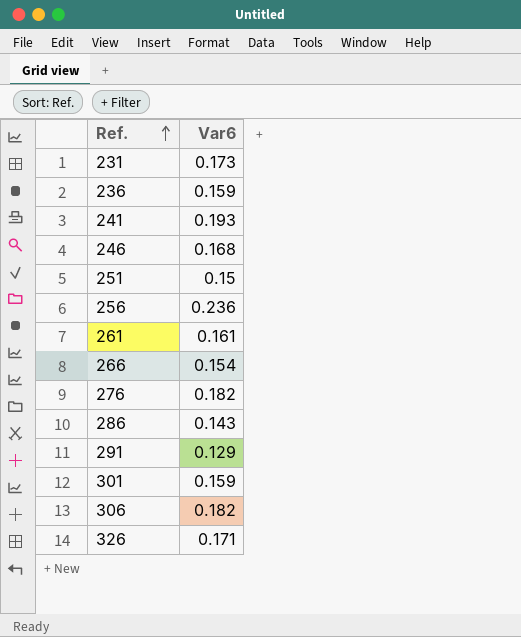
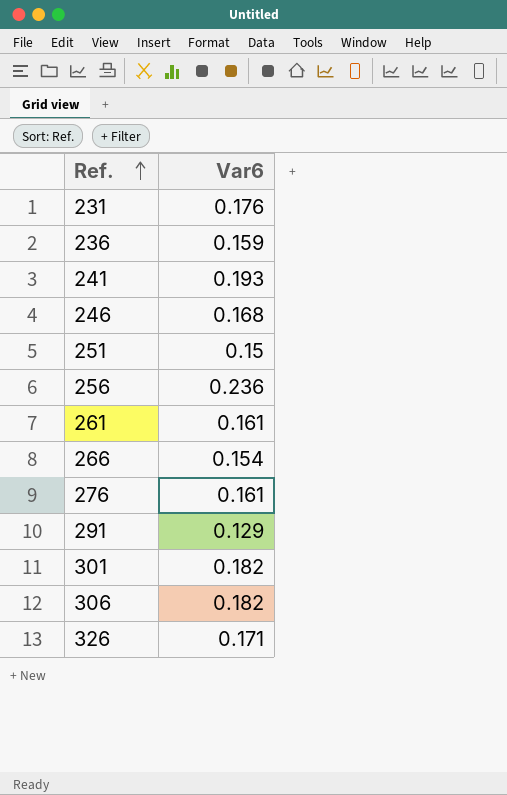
row 286: 0.143 -> none
231 | Var6: 0.173 -> 0.176
276 | Var6: 0.182 -> 0.161
301 | Var6: 0.159 -> 0.182

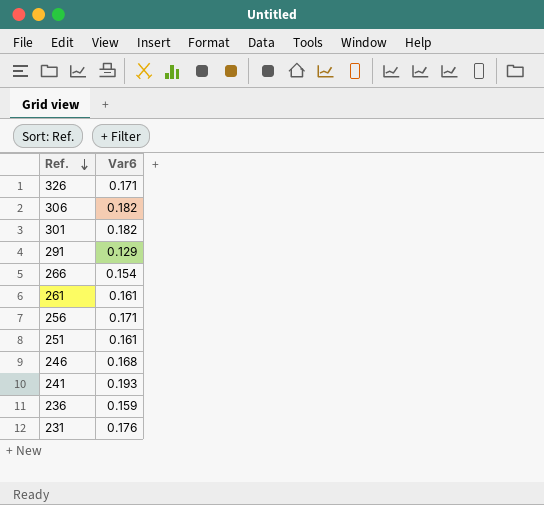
row order: Ref. ascending -> Ref. descending
row 276: 0.161 -> none
256 | Var6: 0.236 -> 0.171
251 | Var6: 0.15 -> 0.161

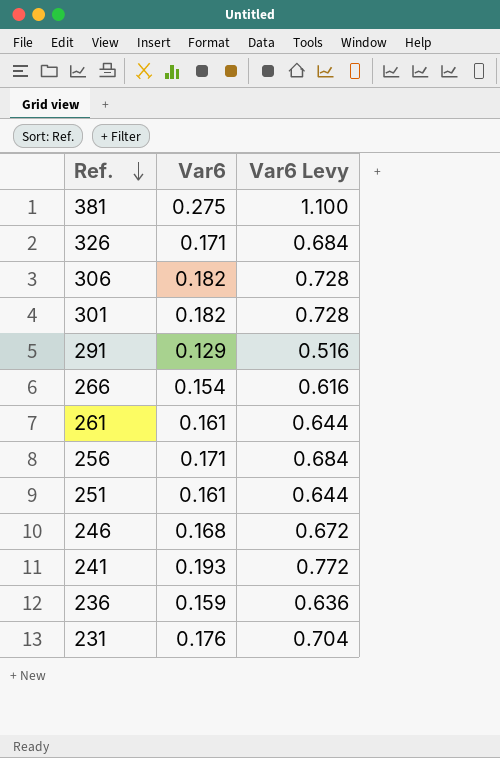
column Var6 Levy | formula: none -> [Var6] * 4
row 381: none -> 0.275 | 1.100

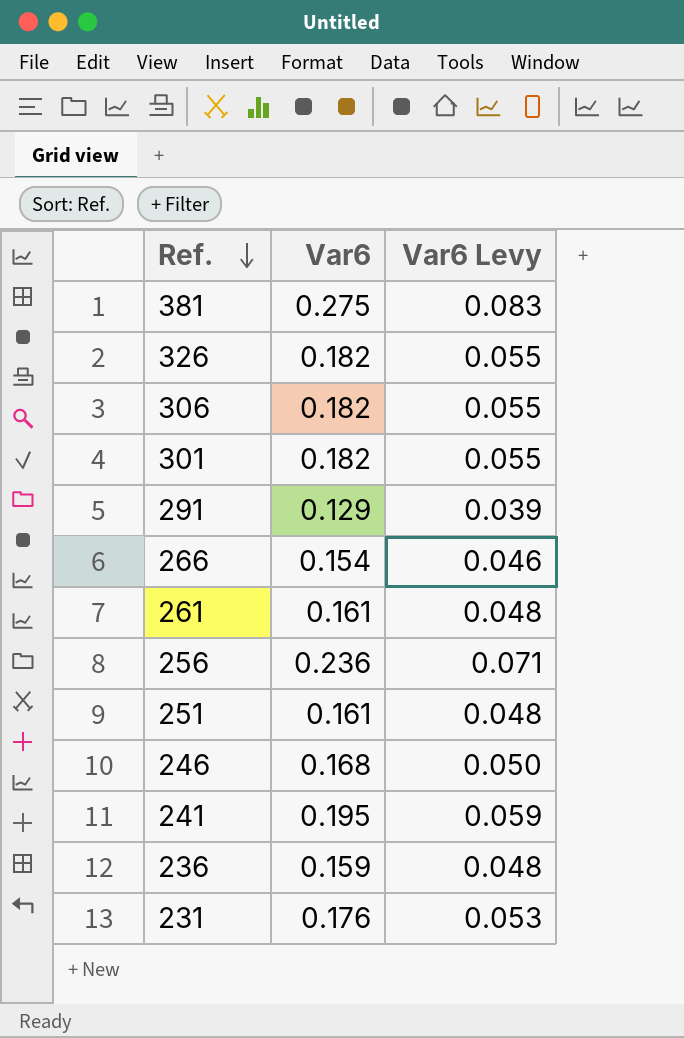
column Var6 Levy | formula: [Var6] * 4 -> [Var6] * 0.3
326 | Var6: 0.171 -> 0.182
256 | Var6: 0.171 -> 0.236
241 | Var6: 0.193 -> 0.195

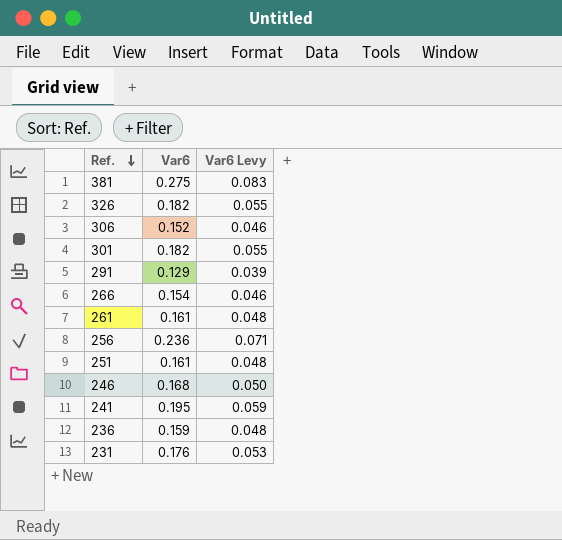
306 | Var6: 0.182 -> 0.152
306 | Var6 Levy: 0.055 -> 0.046

